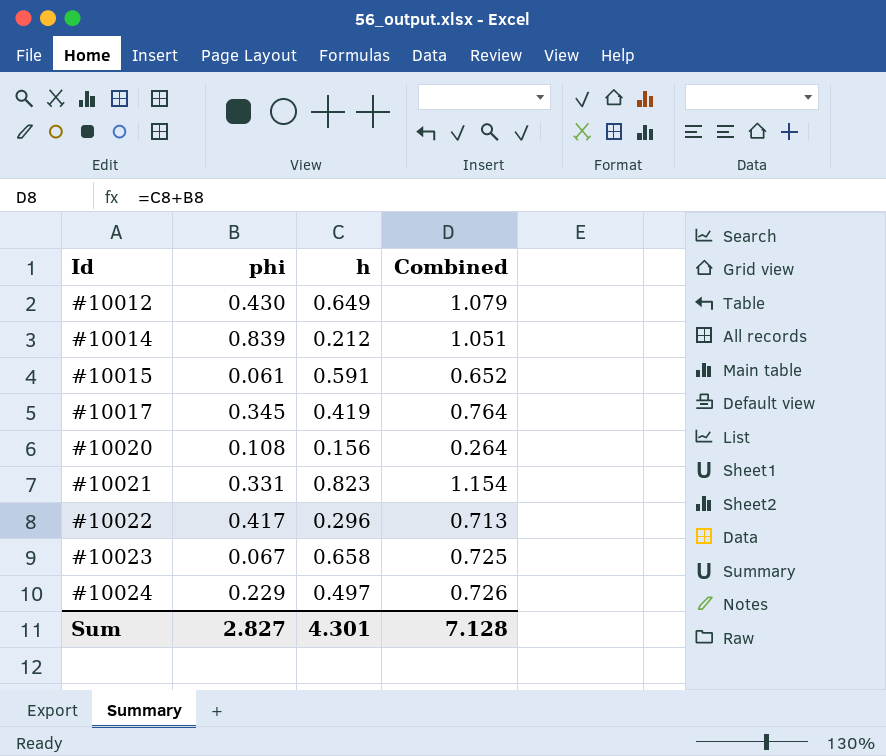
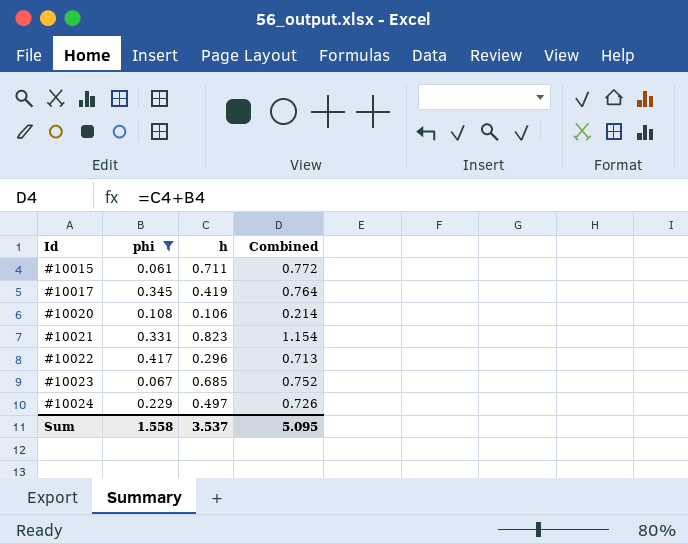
filter: none -> phi <= 0.417
#10015 | h: 0.591 -> 0.711
#10015 | Combined: 0.652 -> 0.772
#10020 | h: 0.156 -> 0.106
#10020 | Combined: 0.264 -> 0.214
#10023 | h: 0.658 -> 0.685
#10023 | Combined: 0.725 -> 0.752
Sum | phi: 2.827 -> 1.558
Sum | h: 4.301 -> 3.537
Sum | Combined: 7.128 -> 5.095

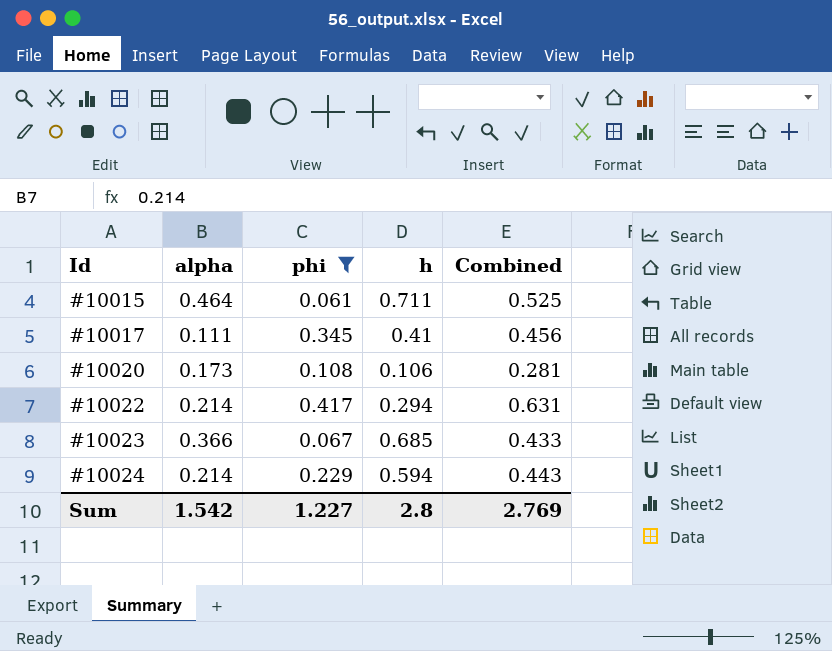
column alpha | position: none -> 2
column Combined | formula: [phi] + [h] -> [alpha] + [phi]
row #10021: 0.331 | 0.823 | 1.154 -> none
#10017 | h: 0.419 -> 0.41
#10022 | h: 0.296 -> 0.294
#10024 | h: 0.497 -> 0.594
Sum | phi: 1.558 -> 1.227
Sum | h: 3.537 -> 2.8
Sum | Combined: 5.095 -> 2.769

